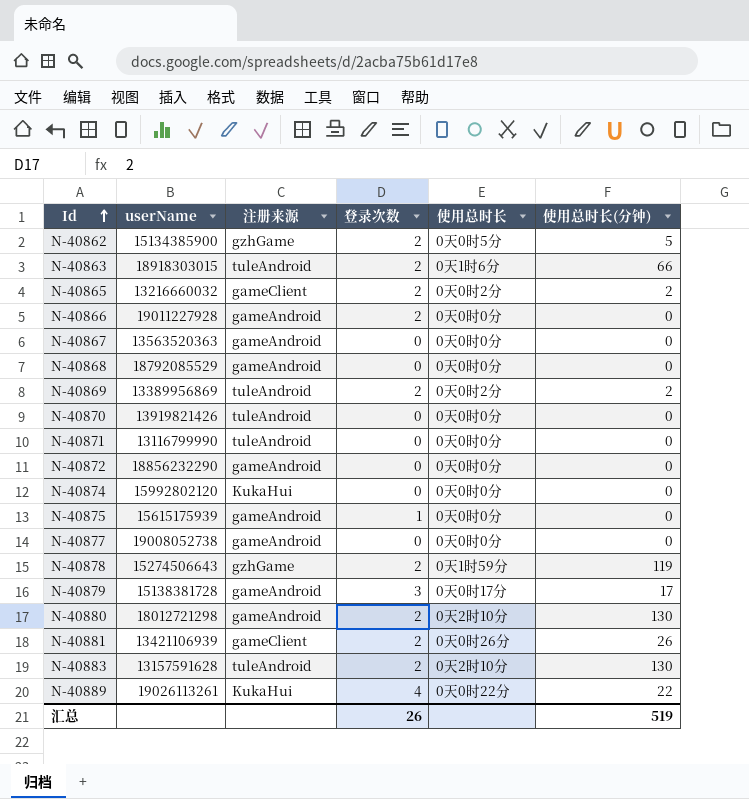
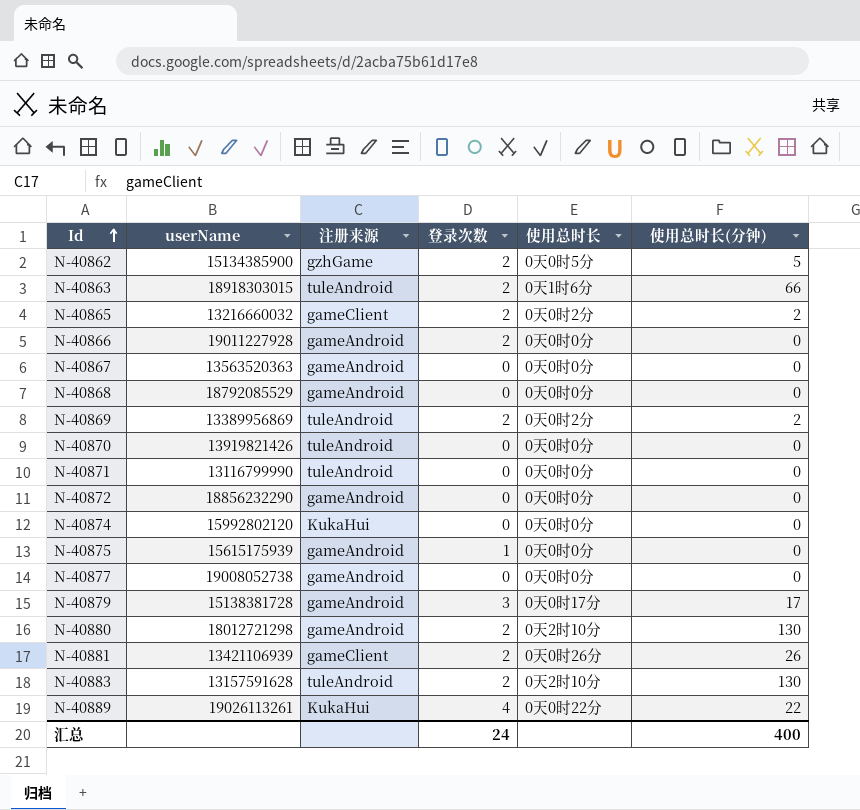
row N-40878: 15274506643 | gzhGame | 2 | 0天1时59分 | 119 -> none
汇总 | 登录次数: 26 -> 24
汇总 | 使用总时长(分钟): 519 -> 400

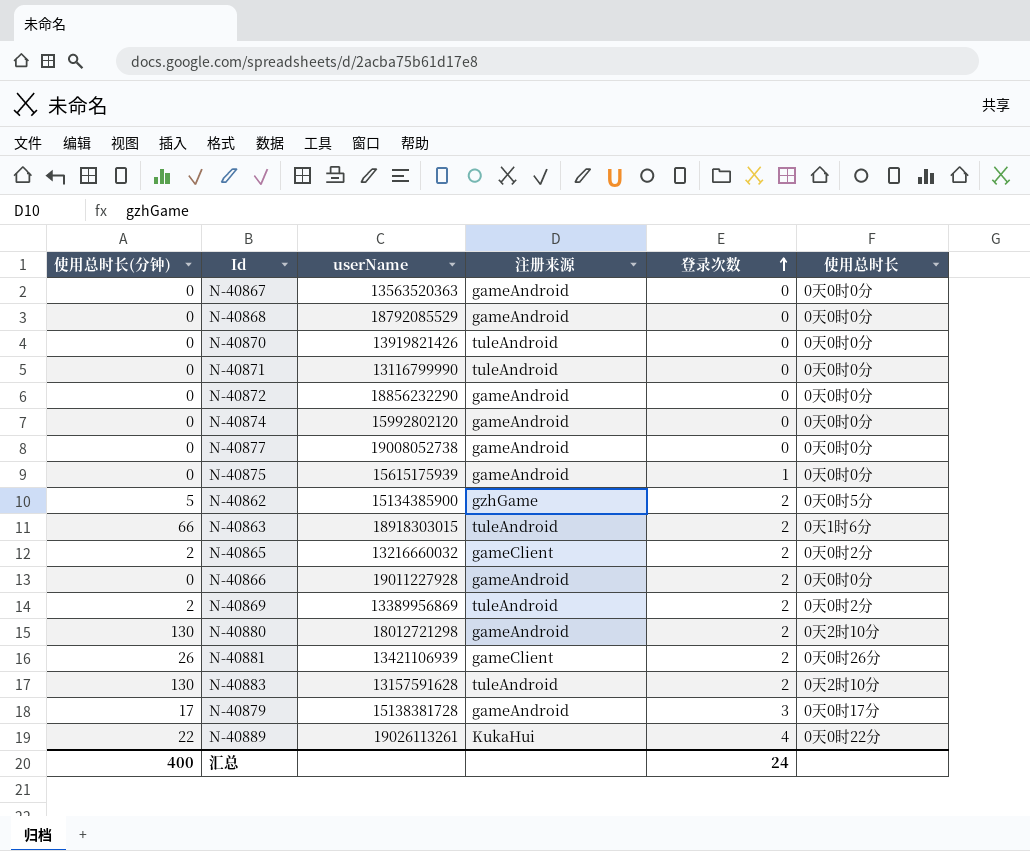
row order: Id ascending -> 登录次数 ascending
column 使用总时长(分钟) | position: 6 -> 1
N-40874 | 注册来源: KukaHui -> gameAndroid

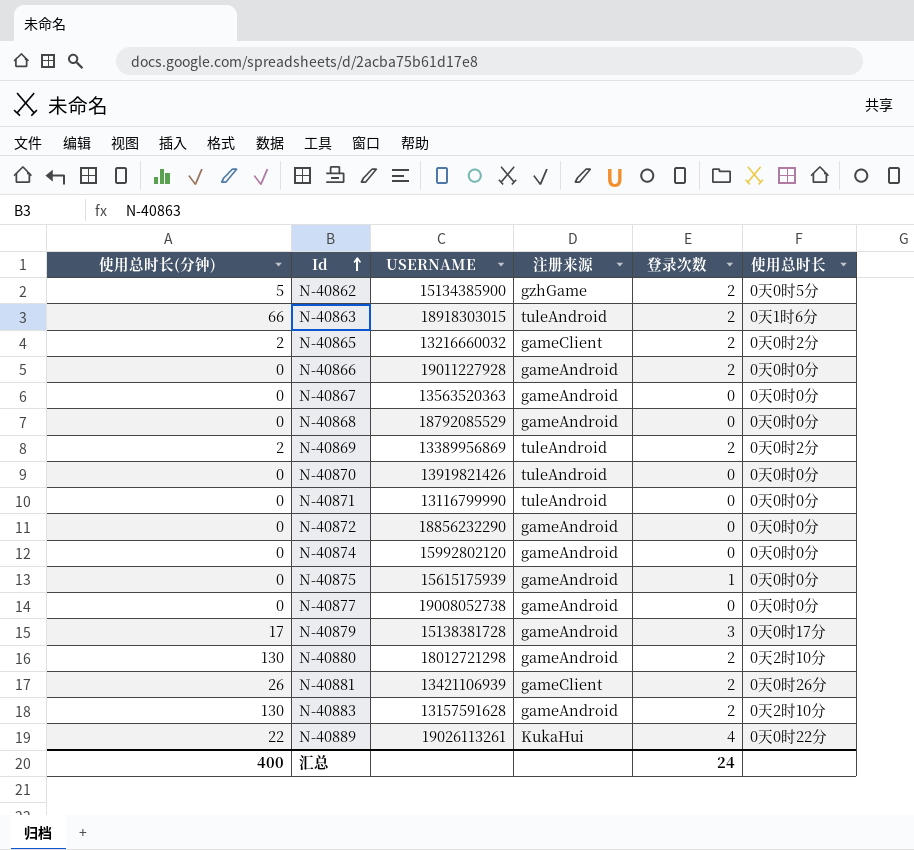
row order: 登录次数 ascending -> Id ascending
column name: userName -> USERNAME
N-40883 | 注册来源: tuleAndroid -> gameAndroid

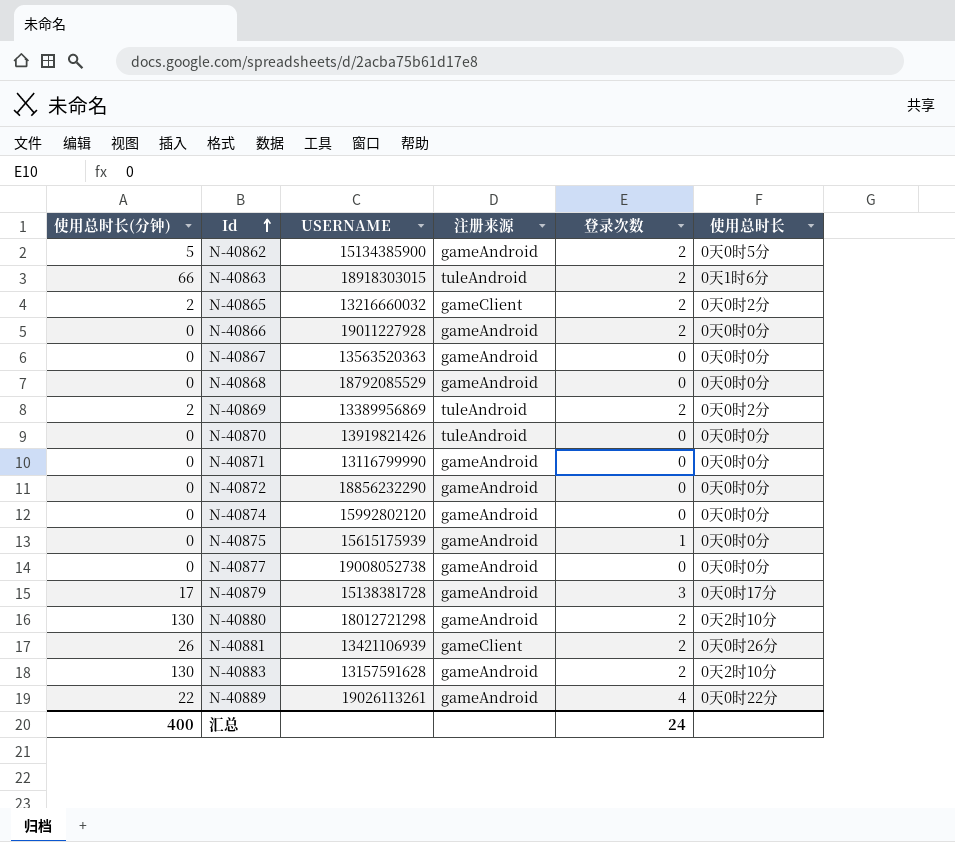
N-40862 | 注册来源: gzhGame -> gameAndroid
N-40871 | 注册来源: tuleAndroid -> gameAndroid
N-40889 | 注册来源: KukaHui -> gameAndroid

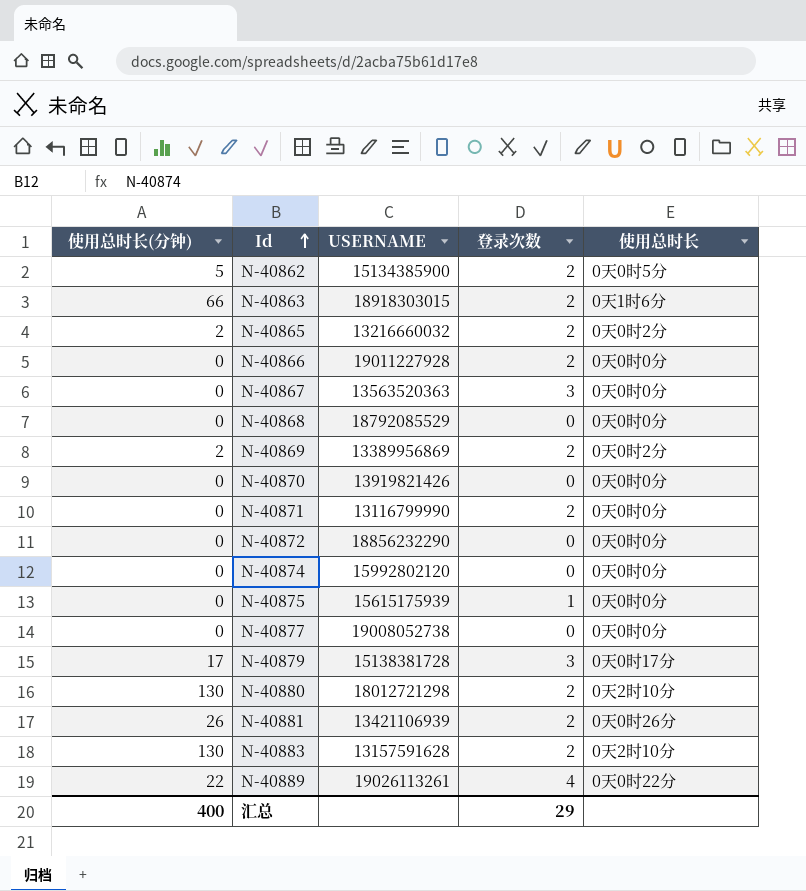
column 注册来源 | position: 4 -> none
N-40867 | 登录次数: 0 -> 3
N-40871 | 登录次数: 0 -> 2
汇总 | 登录次数: 24 -> 29

